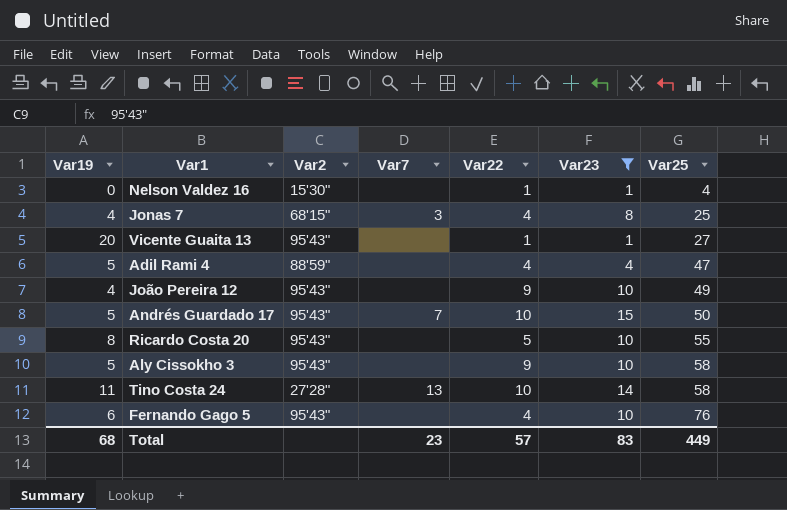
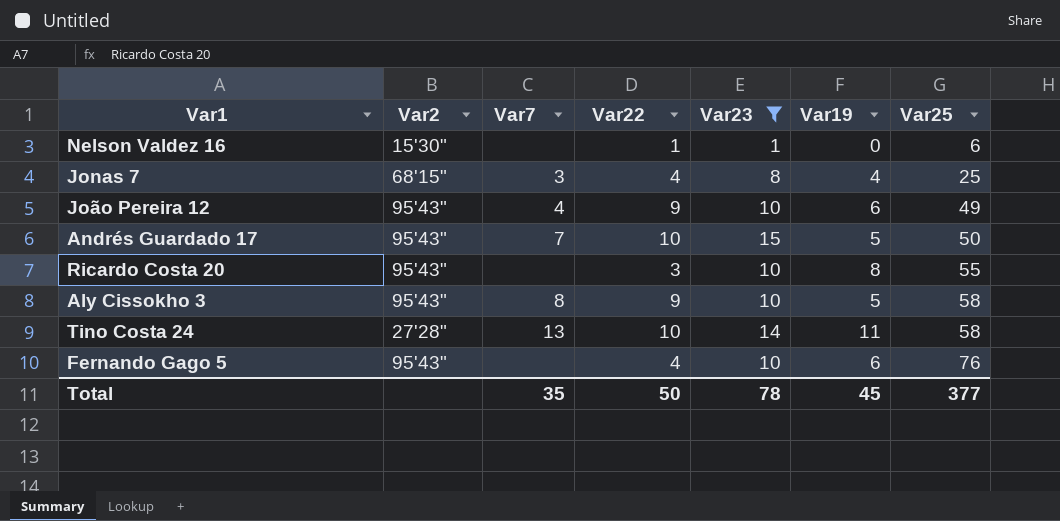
column Var19 | position: 1 -> 6
row Vicente Guaita 13: 20 | 95'43" | none | 1 | 1 | 27 -> none
row Adil Rami 4: 5 | 88'59" | none | 4 | 4 | 47 -> none
Nelson Valdez 16 | Var25: 4 -> 6
João Pereira 12 | Var7: none -> 4
João Pereira 12 | Var19: 4 -> 6
Ricardo Costa 20 | Var22: 5 -> 3
Aly Cissokho 3 | Var7: none -> 8
Total | Var7: 23 -> 35
Total | Var22: 57 -> 50
Total | Var23: 83 -> 78
Total | Var19: 68 -> 45
Total | Var25: 449 -> 377

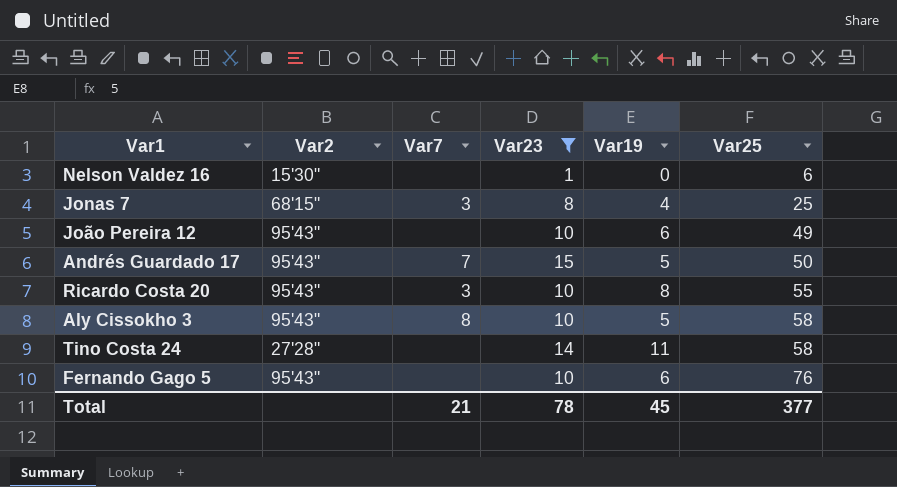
column Var22 | position: 4 -> none
João Pereira 12 | Var7: 4 -> none
Ricardo Costa 20 | Var7: none -> 3
Tino Costa 24 | Var7: 13 -> none
Total | Var7: 35 -> 21

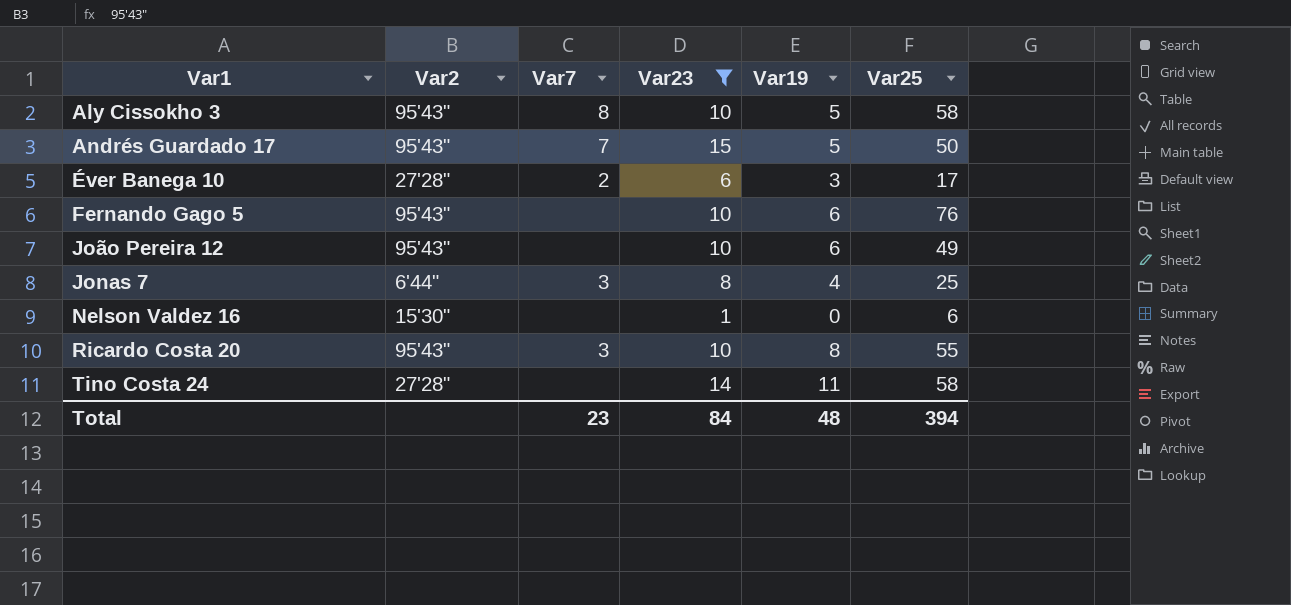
row order: Var25 ascending -> Var1 ascending
row Éver Banega 10: none -> 27'28" | 2 | 6 | 3 | 17
Jonas 7 | Var2: 68'15" -> 6'44"
Total | Var7: 21 -> 23
Total | Var23: 78 -> 84
Total | Var19: 45 -> 48
Total | Var25: 377 -> 394

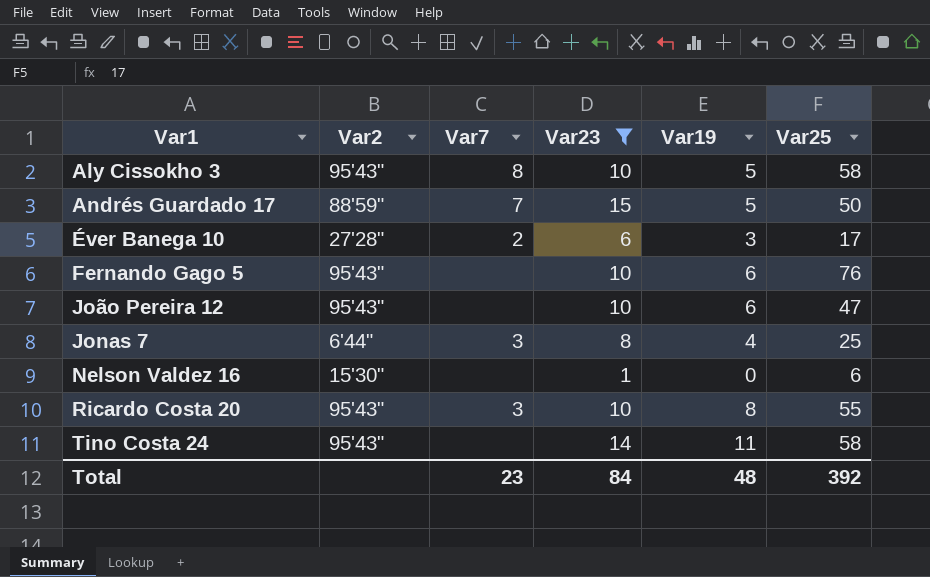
Andrés Guardado 17 | Var2: 95'43" -> 88'59"
João Pereira 12 | Var25: 49 -> 47
Tino Costa 24 | Var2: 27'28" -> 95'43"
Total | Var25: 394 -> 392

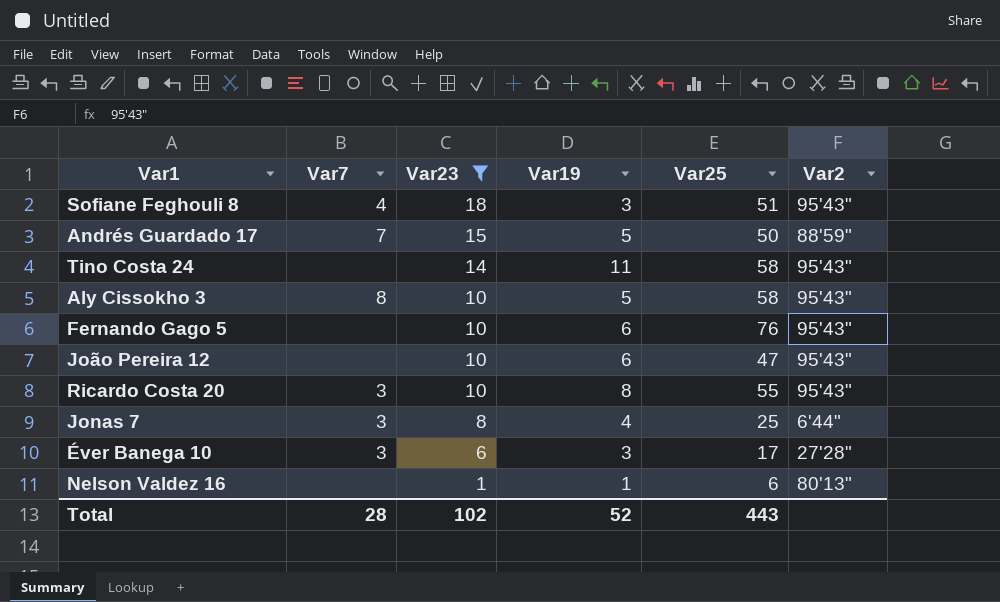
row order: Var1 ascending -> Var23 descending
column Var2 | position: 2 -> 6
row Sofiane Feghouli 8: none -> 4 | 18 | 3 | 51 | 95'43"
Éver Banega 10 | Var7: 2 -> 3
Nelson Valdez 16 | Var19: 0 -> 1
Nelson Valdez 16 | Var2: 15'30" -> 80'13"
Total | Var7: 23 -> 28
Total | Var23: 84 -> 102
Total | Var19: 48 -> 52
Total | Var25: 392 -> 443

